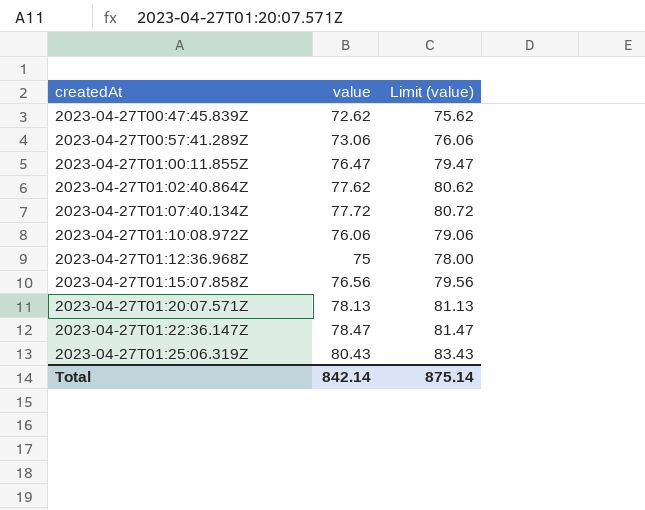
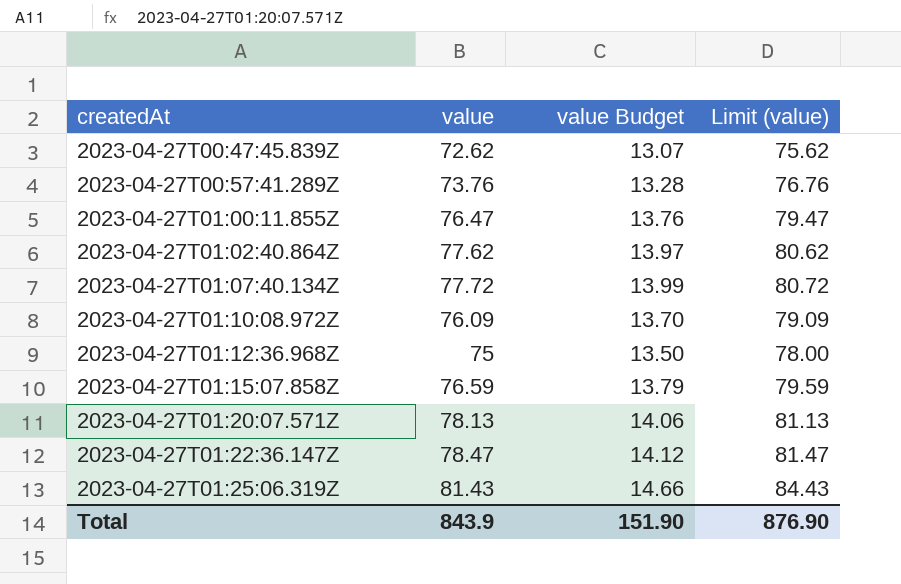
column value Budget | formula: none -> [value] * 0.18
2023-04-27T00:57:41.289Z | value: 73.06 -> 73.76
2023-04-27T00:57:41.289Z | Limit (value): 76.06 -> 76.76
2023-04-27T01:10:08.972Z | value: 76.06 -> 76.09
2023-04-27T01:10:08.972Z | Limit (value): 79.06 -> 79.09
2023-04-27T01:15:07.858Z | value: 76.56 -> 76.59
2023-04-27T01:15:07.858Z | Limit (value): 79.56 -> 79.59
2023-04-27T01:25:06.319Z | value: 80.43 -> 81.43
2023-04-27T01:25:06.319Z | Limit (value): 83.43 -> 84.43
Total | value: 842.14 -> 843.9
Total | Limit (value): 875.14 -> 876.90

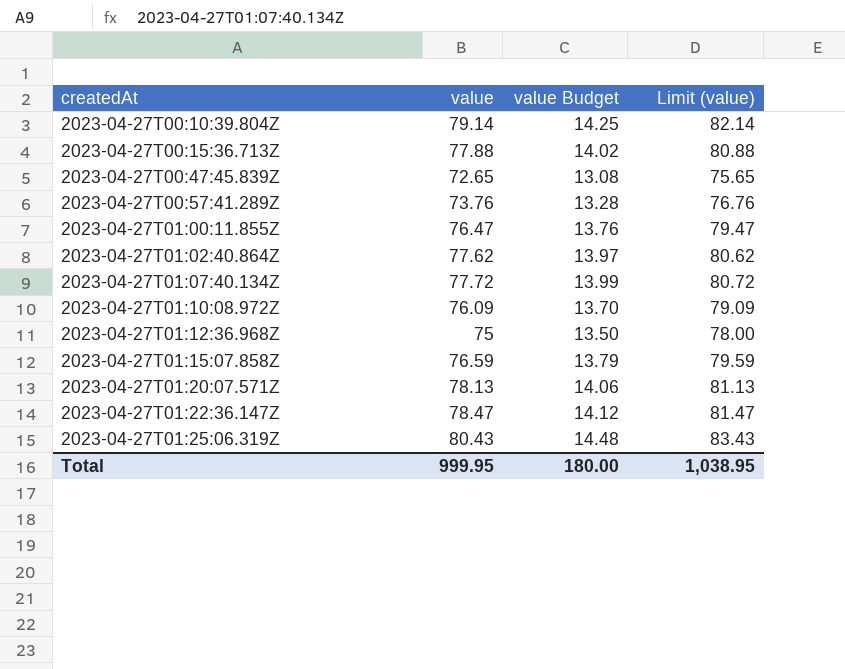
row 2023-04-27T00:10:39.804Z: none -> 79.14 | 14.25 | 82.14
row 2023-04-27T00:15:36.713Z: none -> 77.88 | 14.02 | 80.88
2023-04-27T00:47:45.839Z | value: 72.62 -> 72.65
2023-04-27T00:47:45.839Z | value Budget: 13.07 -> 13.08
2023-04-27T00:47:45.839Z | Limit (value): 75.62 -> 75.65
2023-04-27T01:25:06.319Z | value: 81.43 -> 80.43
2023-04-27T01:25:06.319Z | value Budget: 14.66 -> 14.48
2023-04-27T01:25:06.319Z | Limit (value): 84.43 -> 83.43
Total | value: 843.9 -> 999.95
Total | value Budget: 151.90 -> 180.00
Total | Limit (value): 876.90 -> 1,038.95

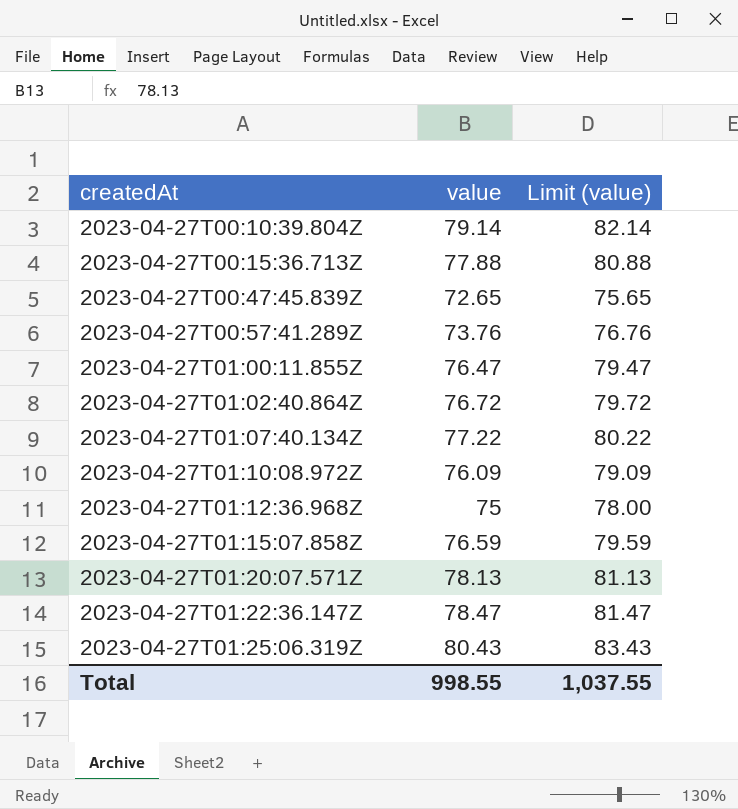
column value Budget | formula: [value] * 0.18 -> none
2023-04-27T01:02:40.864Z | value: 77.62 -> 76.72
2023-04-27T01:02:40.864Z | Limit (value): 80.62 -> 79.72
2023-04-27T01:07:40.134Z | value: 77.72 -> 77.22
2023-04-27T01:07:40.134Z | Limit (value): 80.72 -> 80.22
Total | value: 999.95 -> 998.55
Total | Limit (value): 1,038.95 -> 1,037.55

